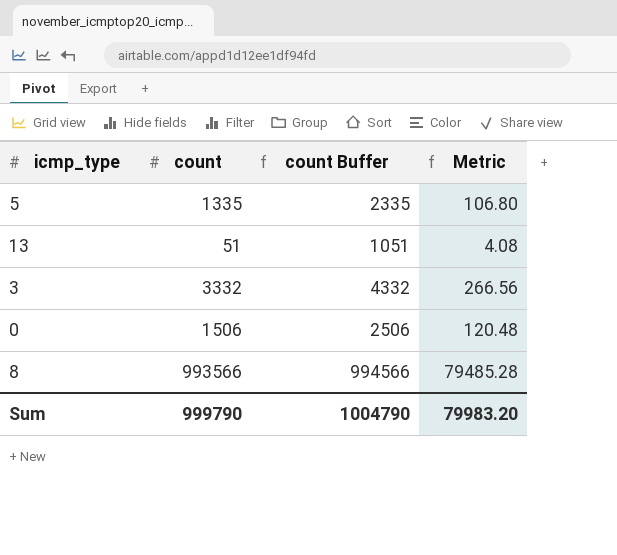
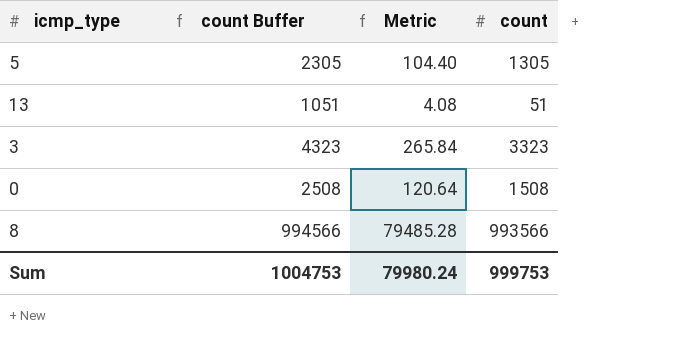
column count | position: 2 -> 4
5 | count Buffer: 2335 -> 2305
5 | Metric: 106.80 -> 104.40
5 | count: 1335 -> 1305
3 | count Buffer: 4332 -> 4323
3 | Metric: 266.56 -> 265.84
3 | count: 3332 -> 3323
0 | count Buffer: 2506 -> 2508
0 | Metric: 120.48 -> 120.64
0 | count: 1506 -> 1508
Sum | count Buffer: 1004790 -> 1004753
Sum | Metric: 79983.20 -> 79980.24
Sum | count: 999790 -> 999753

